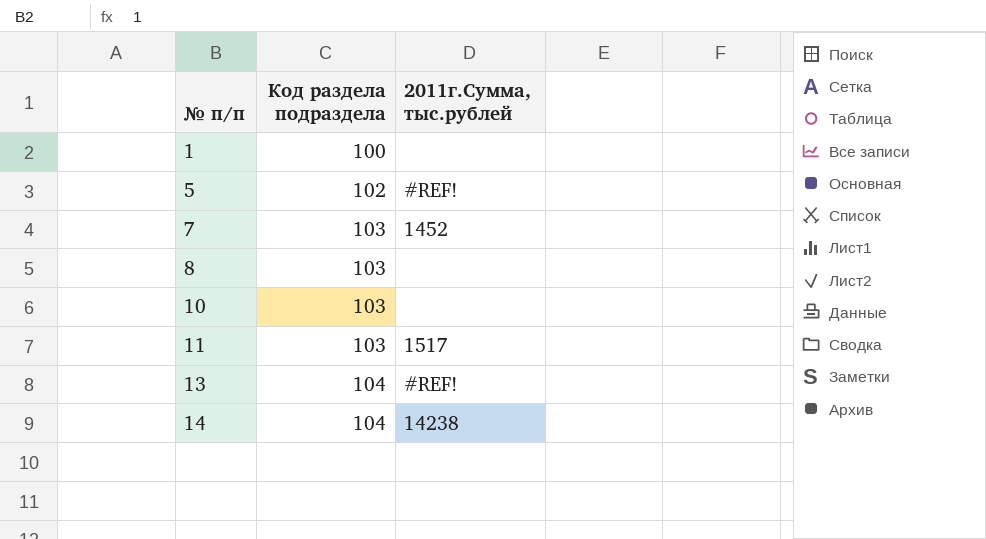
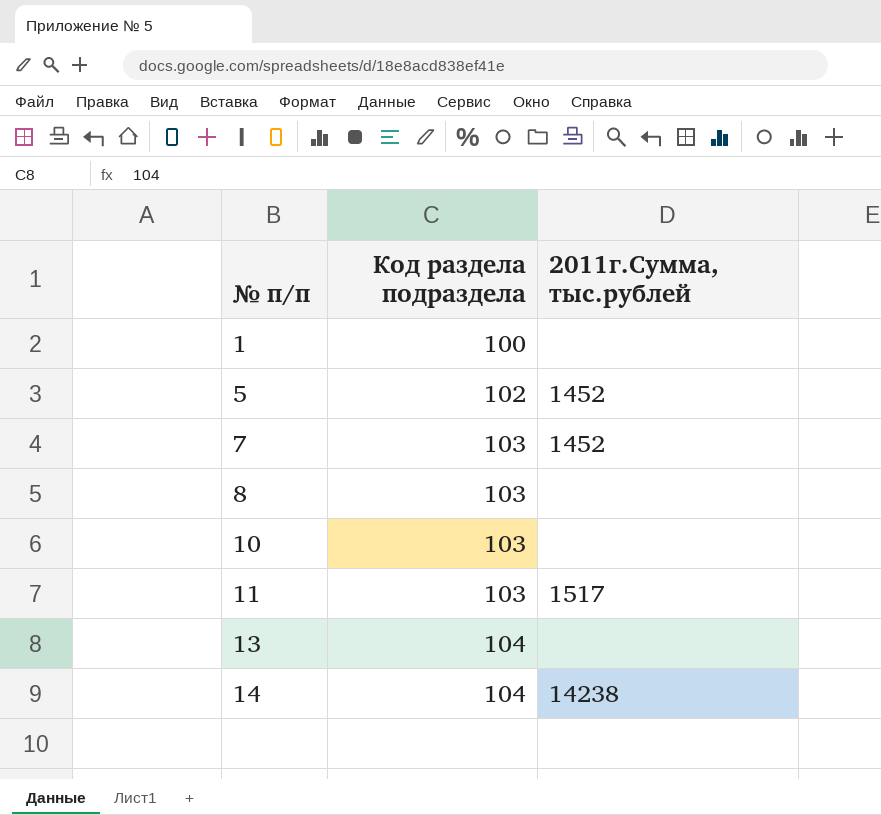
5 | 2011г.Сумма, тыс.рублей: #REF! -> 1452
13 | 2011г.Сумма, тыс.рублей: #REF! -> none

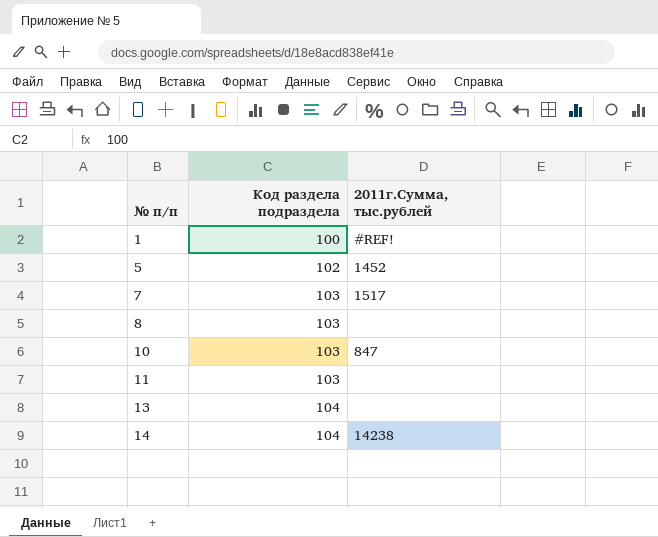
1 | 2011г.Сумма, тыс.рублей: none -> #REF!
7 | 2011г.Сумма, тыс.рублей: 1452 -> 1517
10 | 2011г.Сумма, тыс.рублей: none -> 847
11 | 2011г.Сумма, тыс.рублей: 1517 -> none

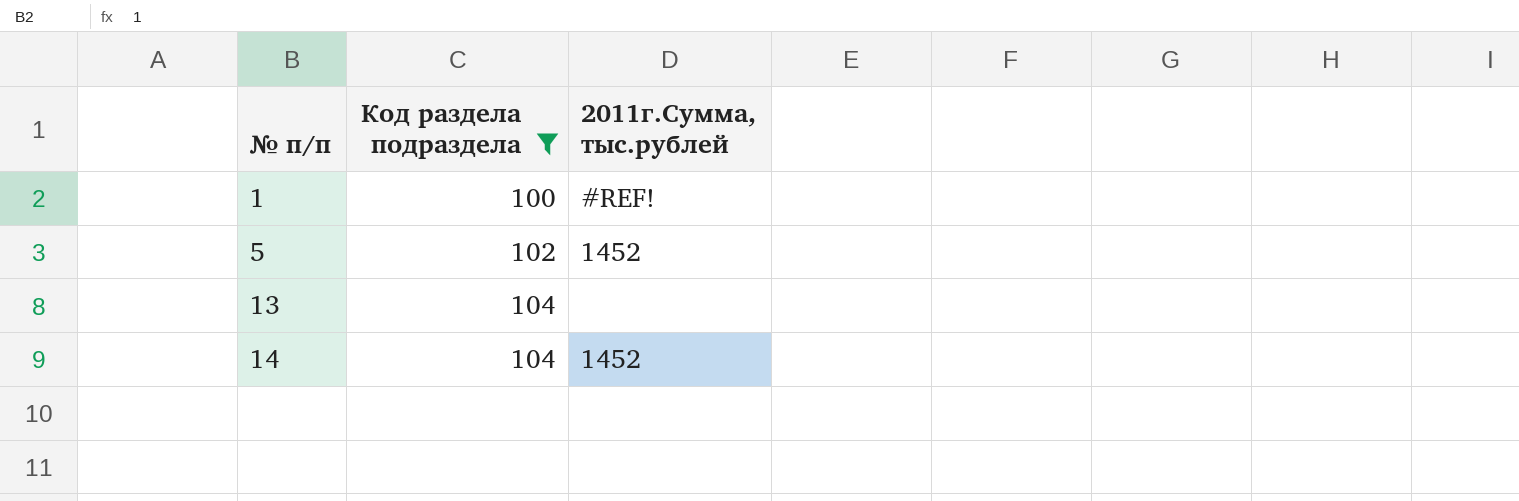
filter: none -> Код раздела подраздела != 103
14 | 2011г.Сумма, тыс.рублей: 14238 -> 1452

